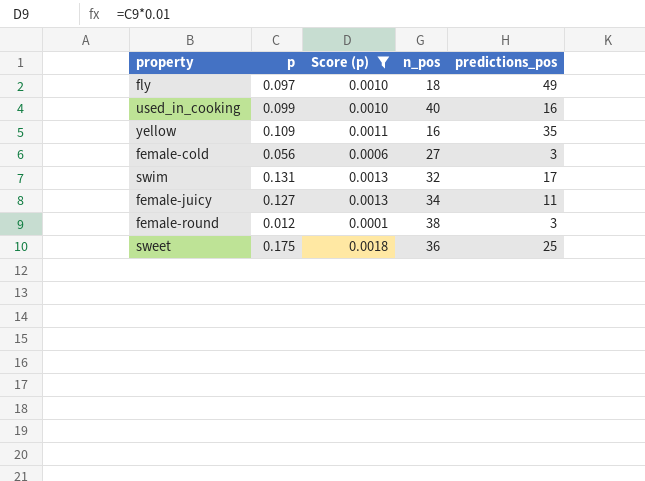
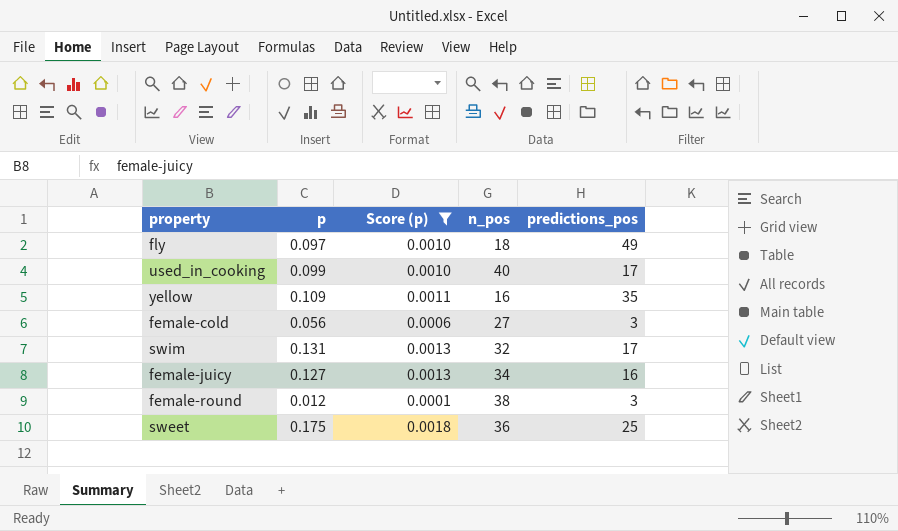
used_in_cooking | predictions_pos: 16 -> 17
female-juicy | predictions_pos: 11 -> 16

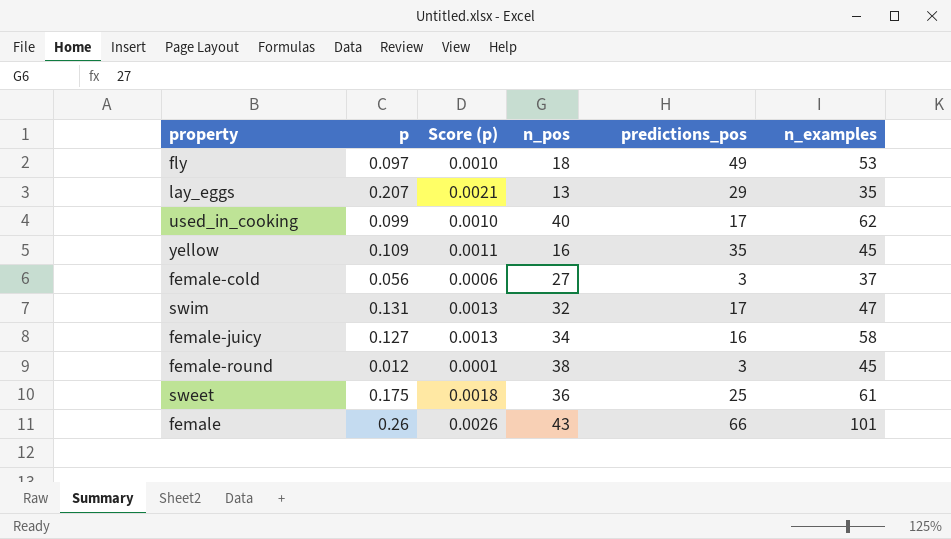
filter: Score (p) <= 0.0018 -> none
column n_examples | position: none -> 6

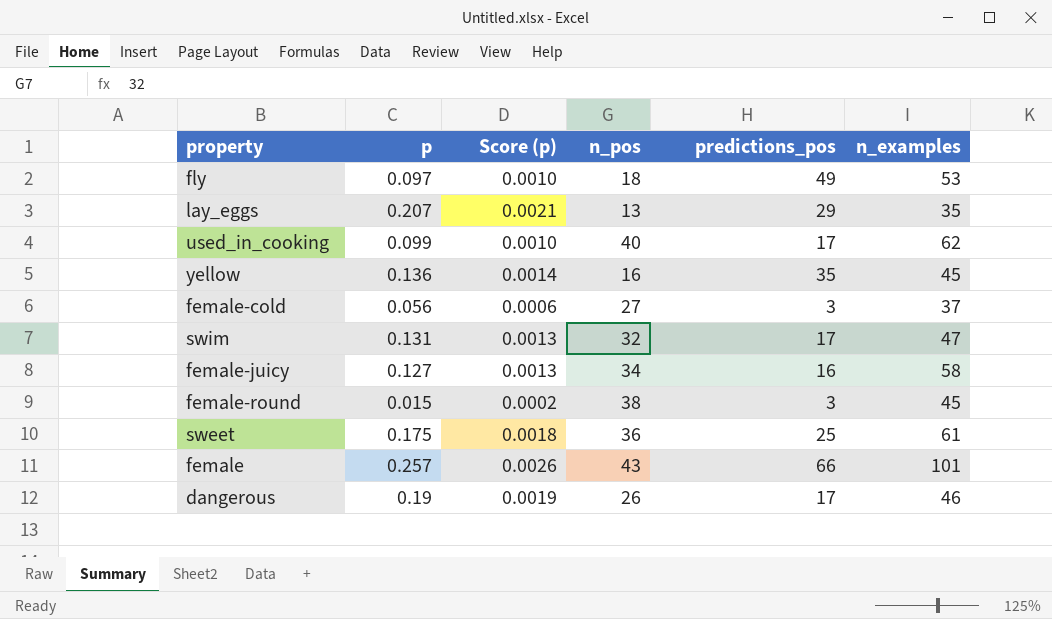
yellow | p: 0.109 -> 0.136
yellow | Score (p): 0.0011 -> 0.0014
female-round | p: 0.012 -> 0.015
female-round | Score (p): 0.0001 -> 0.0002
female | p: 0.26 -> 0.257
row dangerous: none -> 0.19 | 0.0019 | 26 | 17 | 46

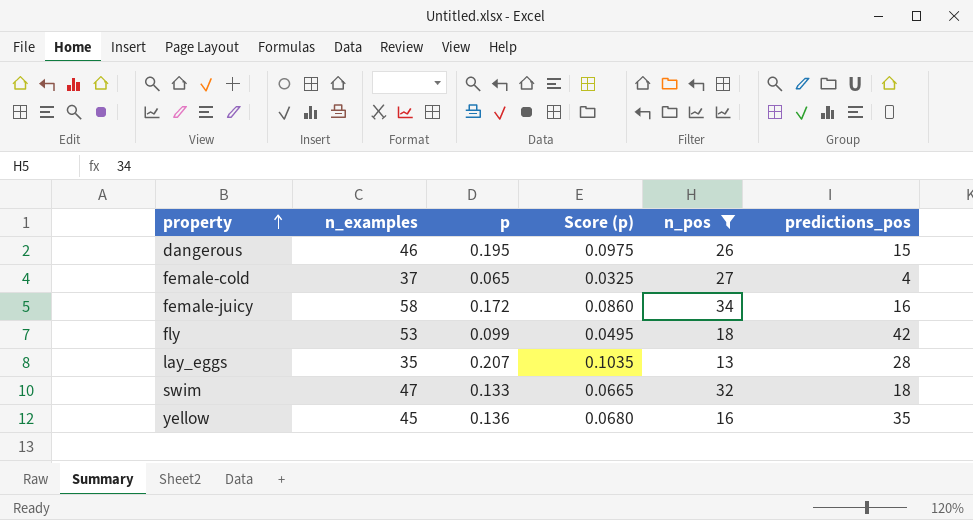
filter: none -> n_pos <= 34
row order: none -> property ascending
column n_examples | position: 6 -> 2
column Score (p) | formula: [p] * 0.01 -> [p] * 0.5
dangerous | p: 0.19 -> 0.195
dangerous | predictions_pos: 17 -> 15
female-cold | p: 0.056 -> 0.065
female-cold | predictions_pos: 3 -> 4
female-juicy | p: 0.127 -> 0.172
fly | p: 0.097 -> 0.099
fly | predictions_pos: 49 -> 42
lay_eggs | predictions_pos: 29 -> 28
swim | p: 0.131 -> 0.133
swim | predictions_pos: 17 -> 18

